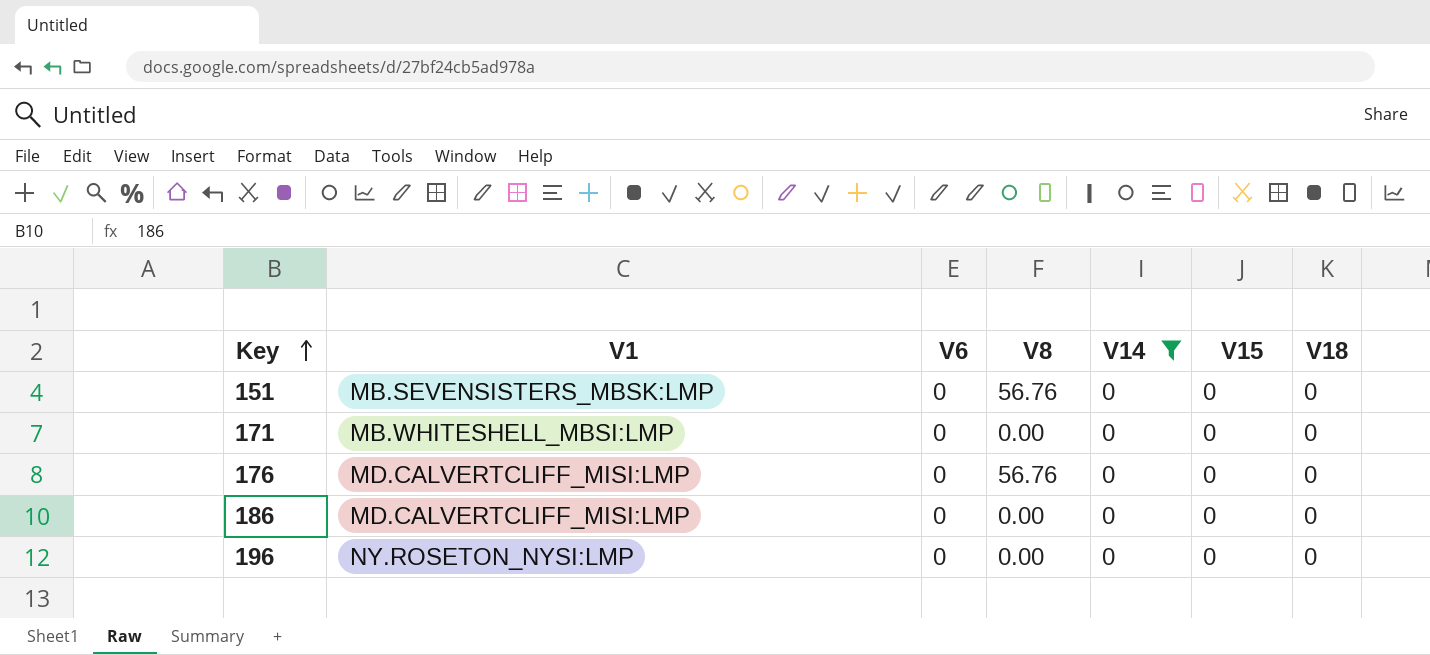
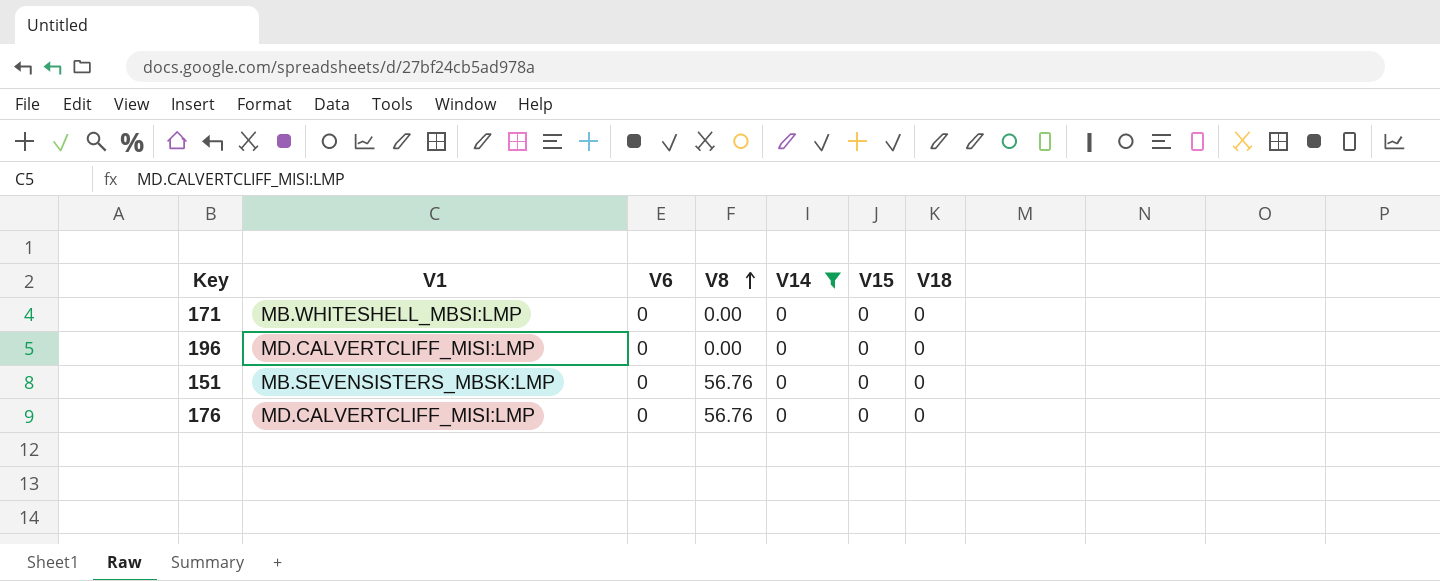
row order: Key ascending -> V8 ascending
row 186: MD.CALVERTCLIFF_MISI:LMP | 0 | 0.00 | 0 | 0 | 0 -> none
196 | V1: NY.ROSETON_NYSI:LMP -> MD.CALVERTCLIFF_MISI:LMP

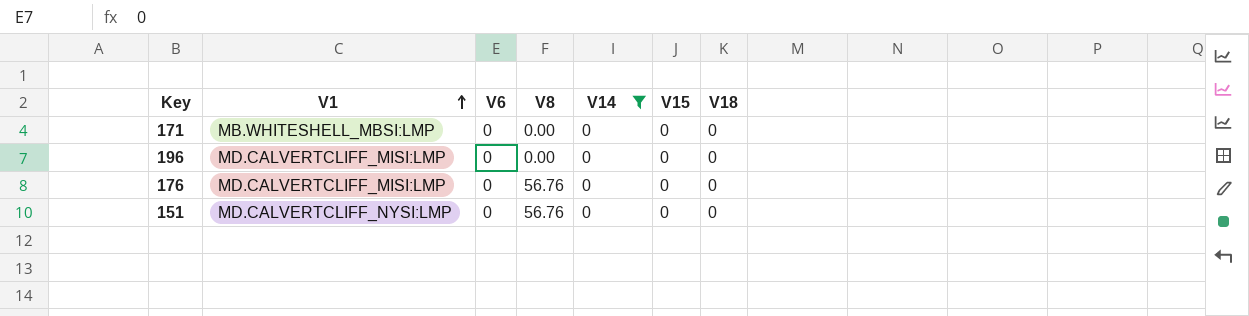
row order: V8 ascending -> V1 ascending
151 | V1: MB.SEVENSISTERS_MBSK:LMP -> MD.CALVERTCLIFF_NYSI:LMP

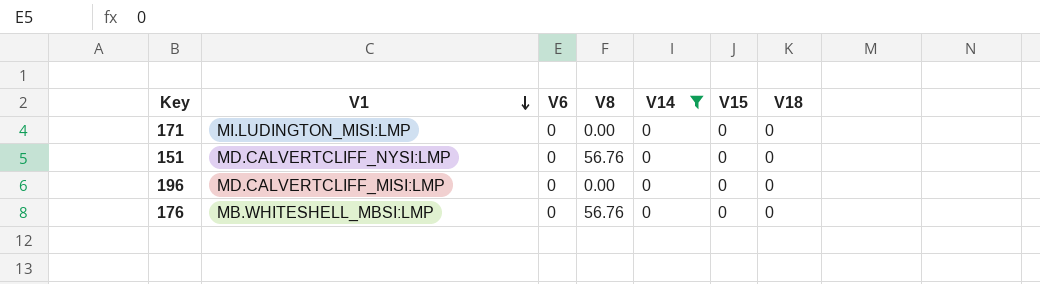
row order: V1 ascending -> V1 descending
171 | V1: MB.WHITESHELL_MBSI:LMP -> MI.LUDINGTON_MISI:LMP
176 | V1: MD.CALVERTCLIFF_MISI:LMP -> MB.WHITESHELL_MBSI:LMP

